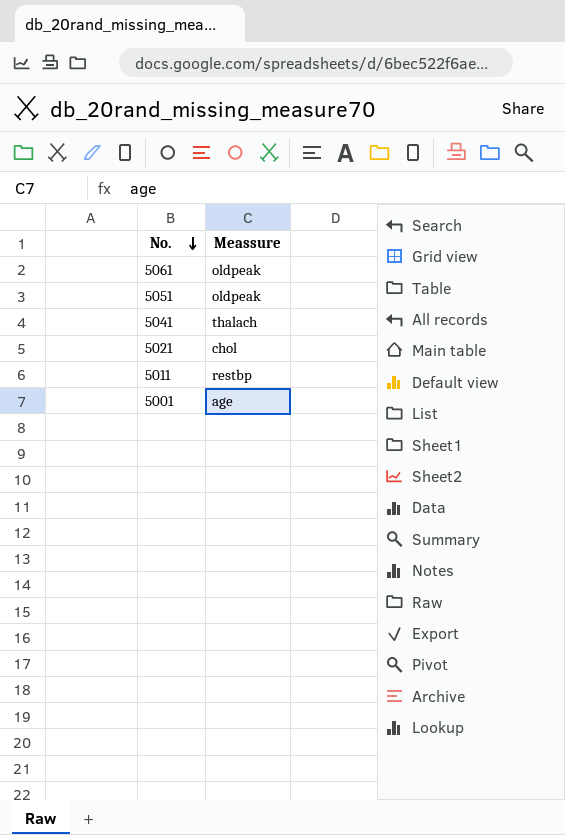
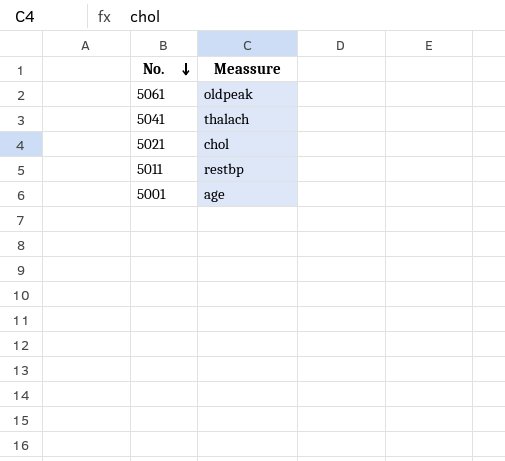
row 5051: oldpeak -> none

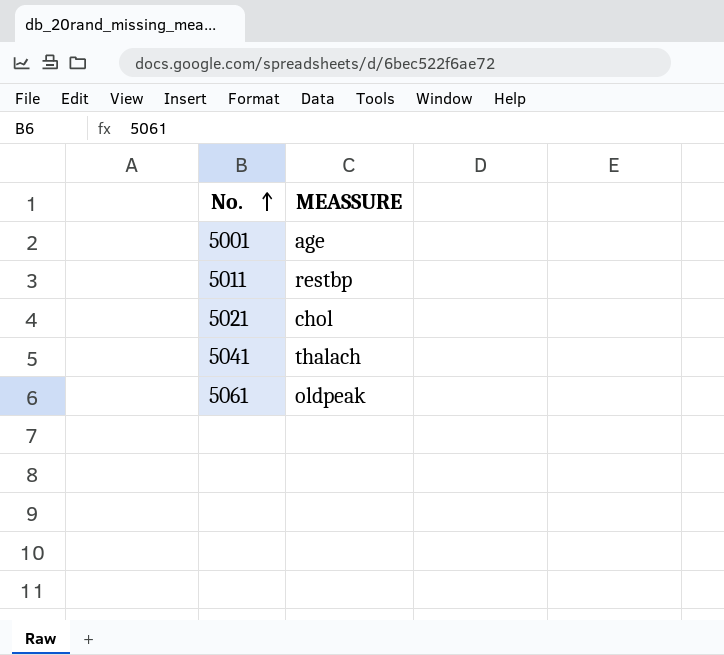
row order: No. descending -> No. ascending
column name: Meassure -> MEASSURE

